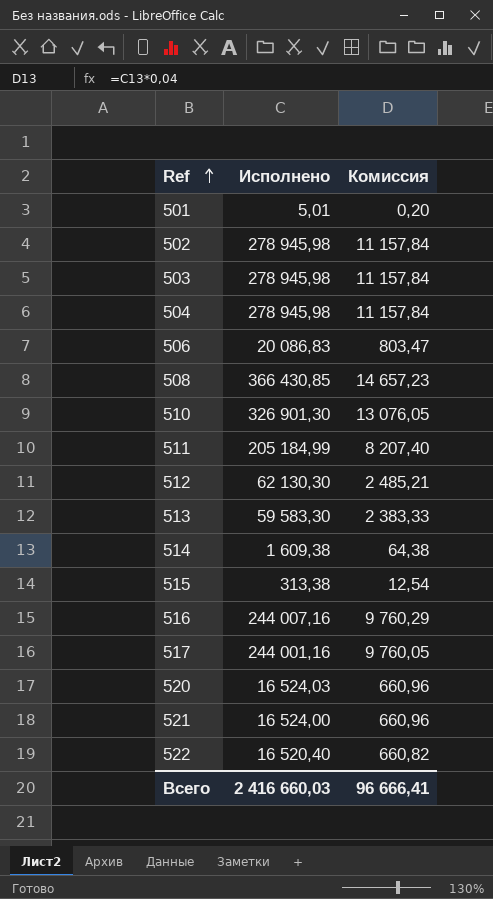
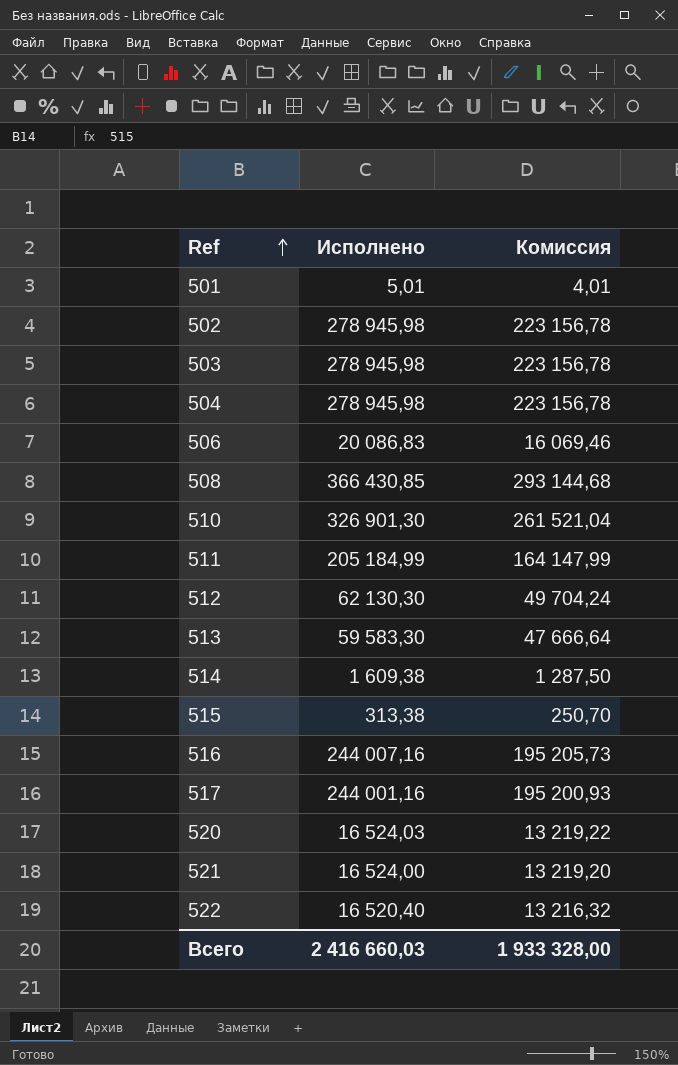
column Комиссия | formula: [Исполнено] * 0,04 -> [Исполнено] * 0,8
Всего | Комиссия: 96 666,41 -> 1 933 328,00

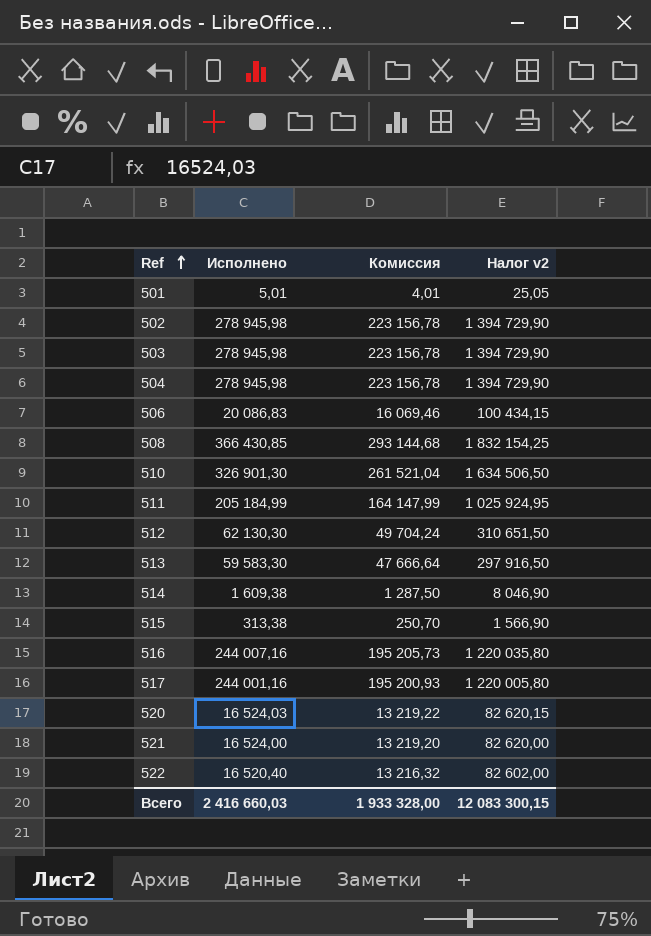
column Налог v2 | formula: none -> [Исполнено] * 5

